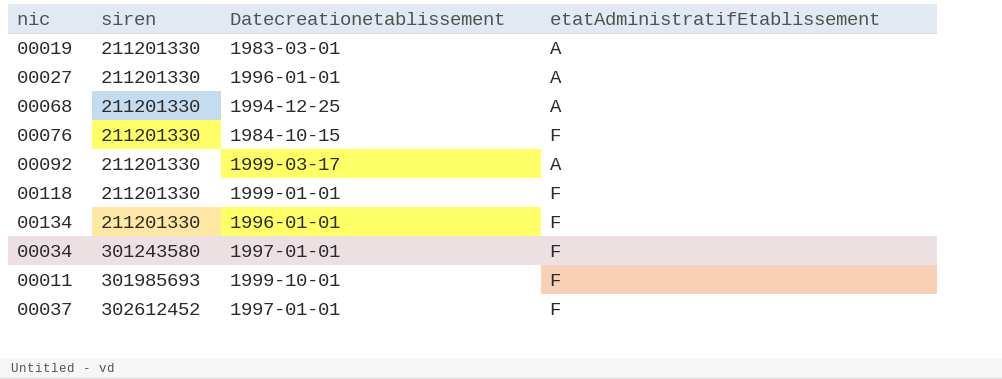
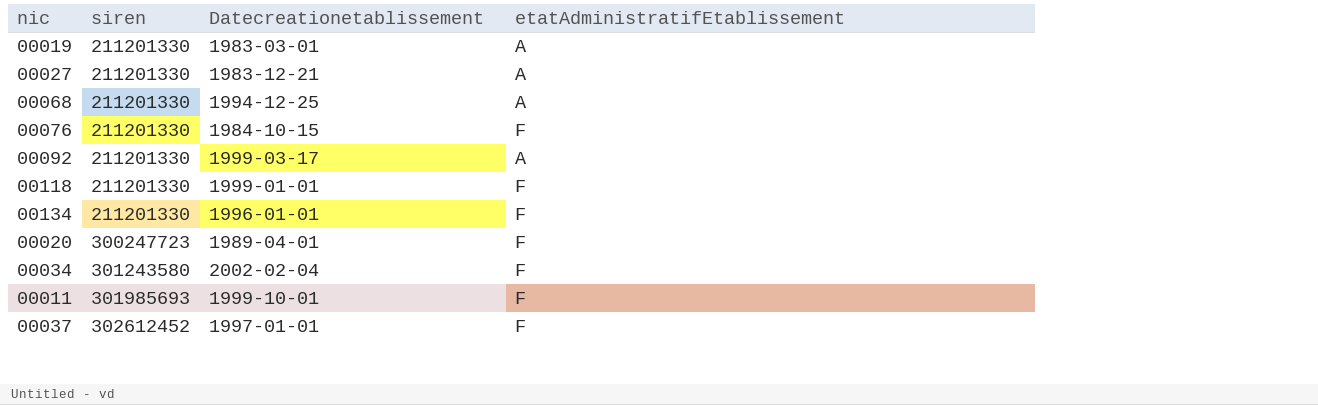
00027 | Datecreationetablissement: 1996-01-01 -> 1983-12-21
row 00020: none -> 300247723 | 1989-04-01 | F
00034 | Datecreationetablissement: 1997-01-01 -> 2002-02-04

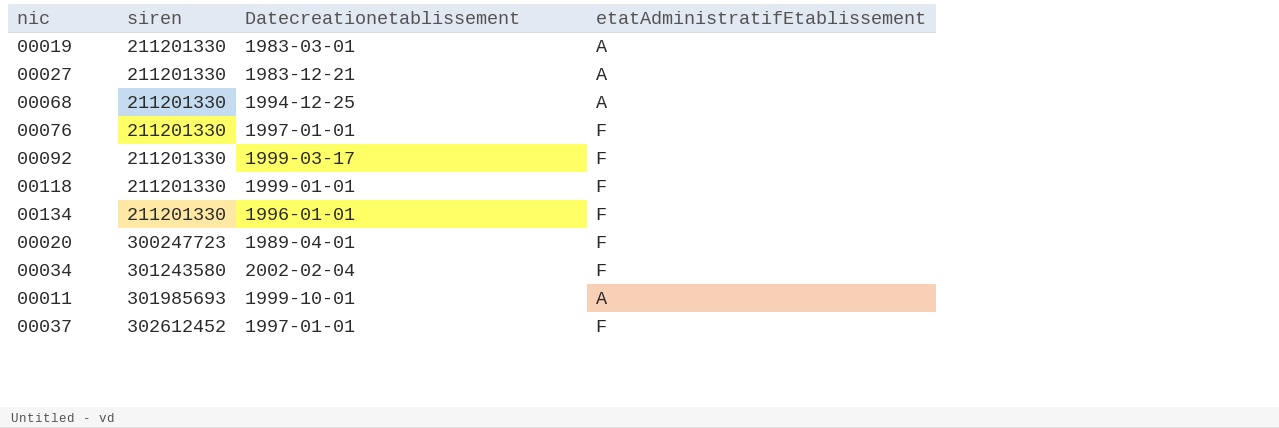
00076 | Datecreationetablissement: 1984-10-15 -> 1997-01-01
00092 | etatAdministratifEtablissement: A -> F
00011 | etatAdministratifEtablissement: F -> A

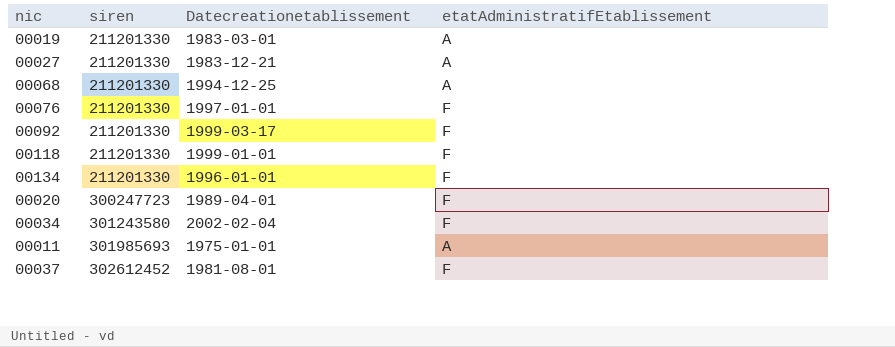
00011 | Datecreationetablissement: 1999-10-01 -> 1975-01-01
00037 | Datecreationetablissement: 1997-01-01 -> 1981-08-01

